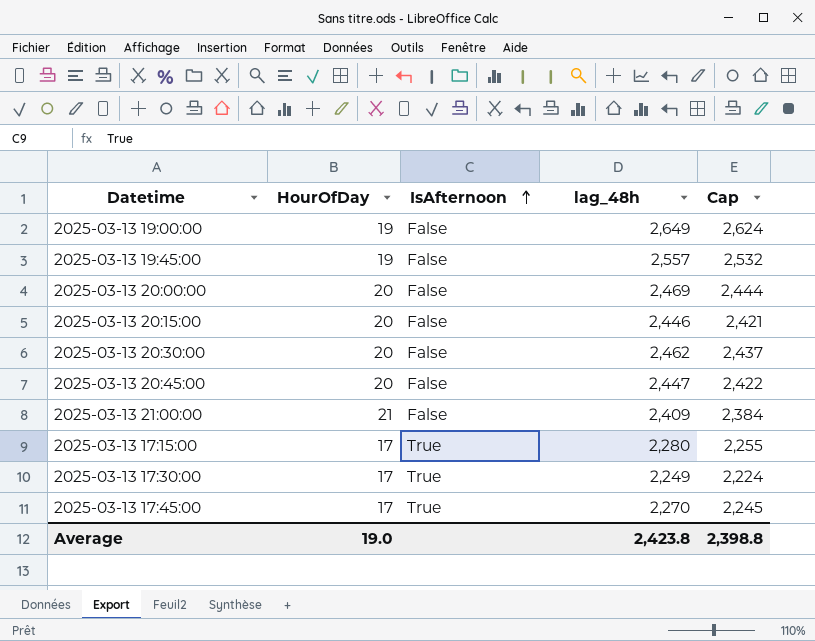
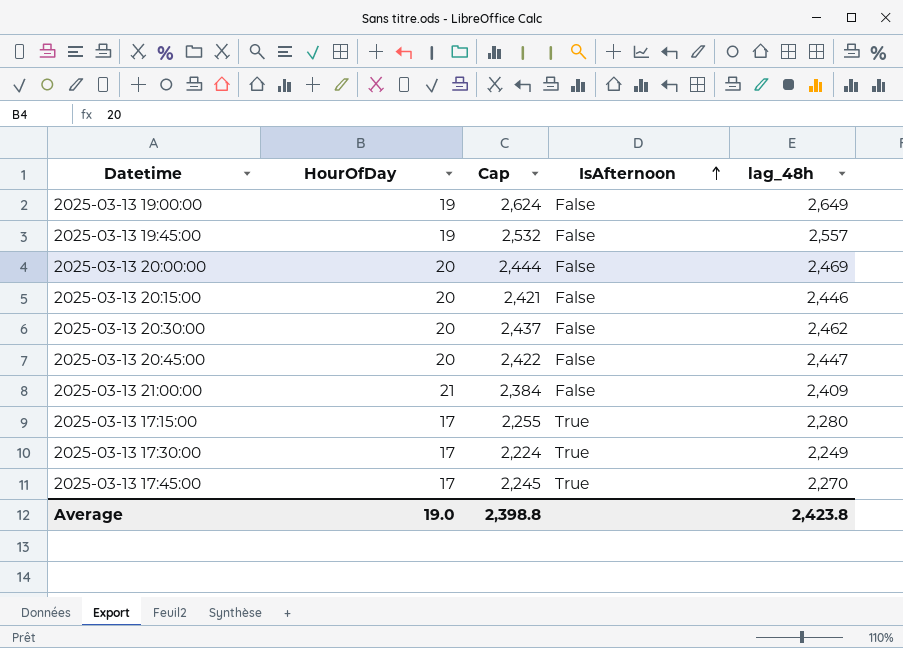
column Cap | position: 5 -> 3

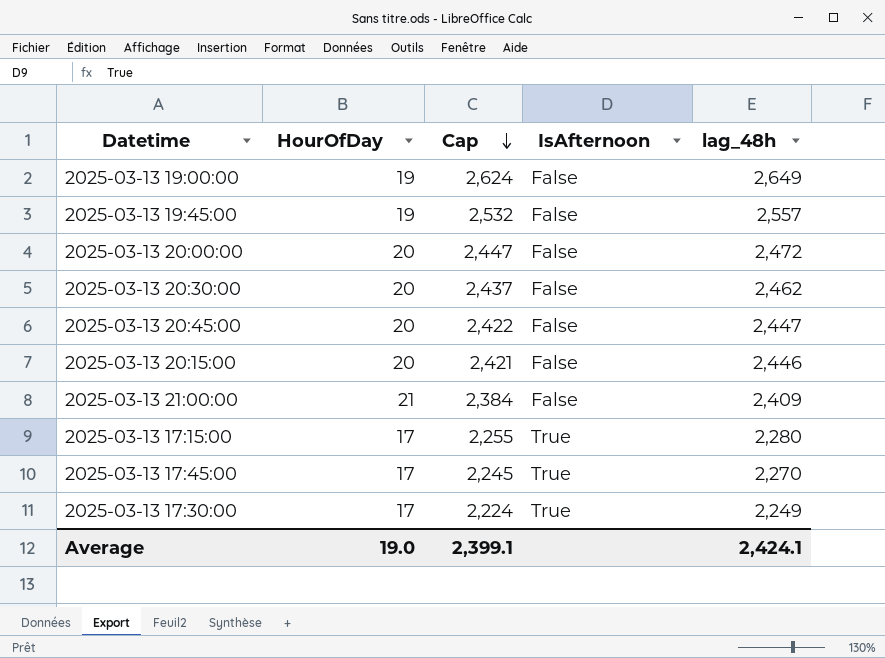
row order: IsAfternoon ascending -> Cap descending
2025-03-13 20:00:00 | Cap: 2,444 -> 2,447
2025-03-13 20:00:00 | lag_48h: 2,469 -> 2,472
Average | Cap: 2,398.8 -> 2,399.1
Average | lag_48h: 2,423.8 -> 2,424.1

